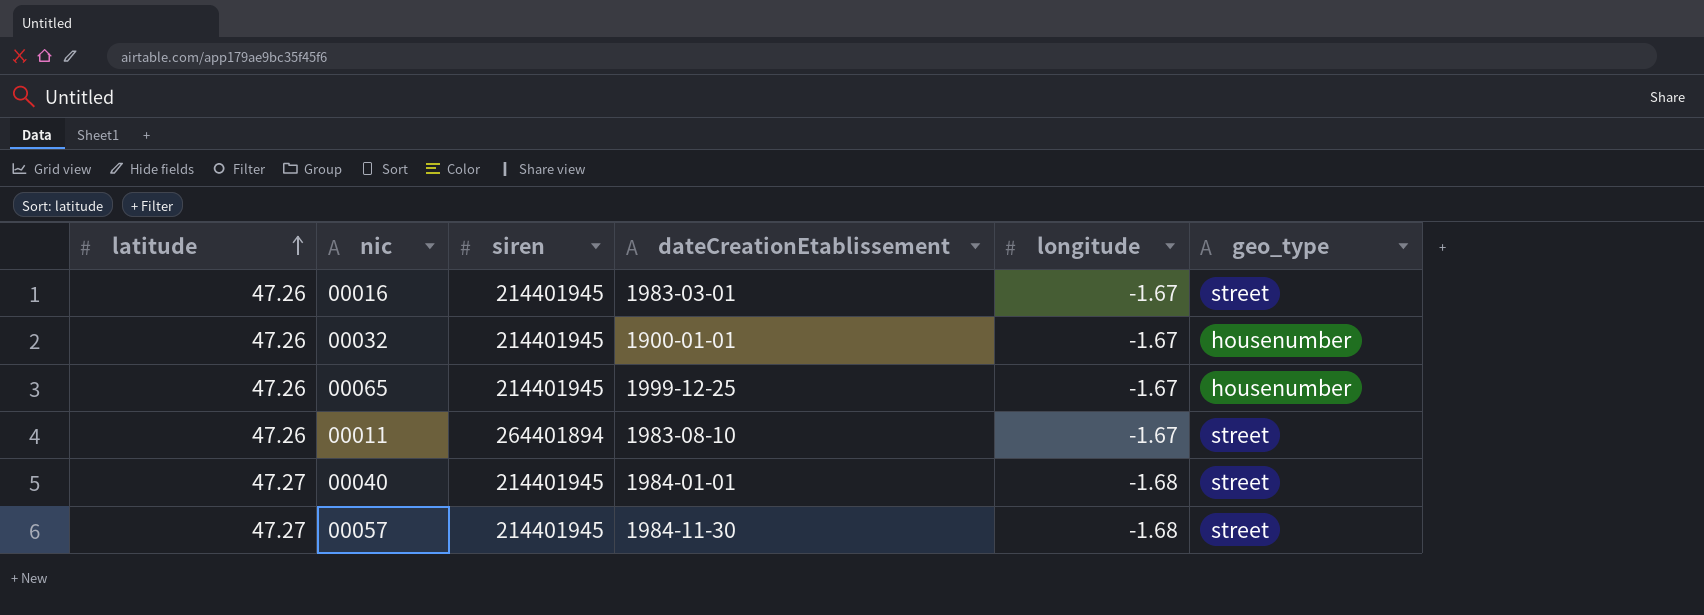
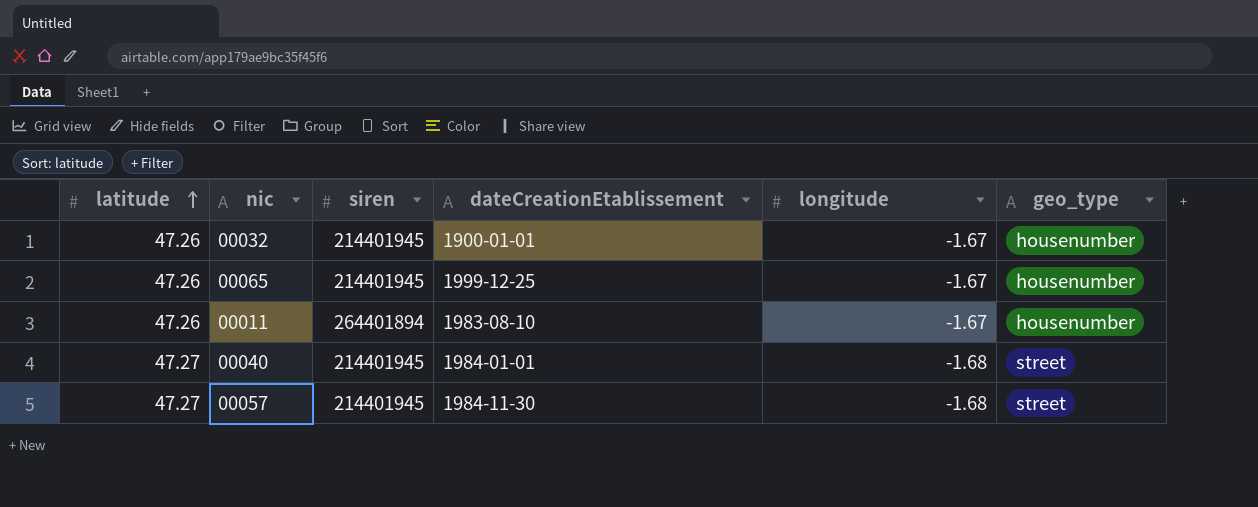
row 00016: 47.26 | 214401945 | 1983-03-01 | -1.67 | street -> none
00011 | geo_type: street -> housenumber

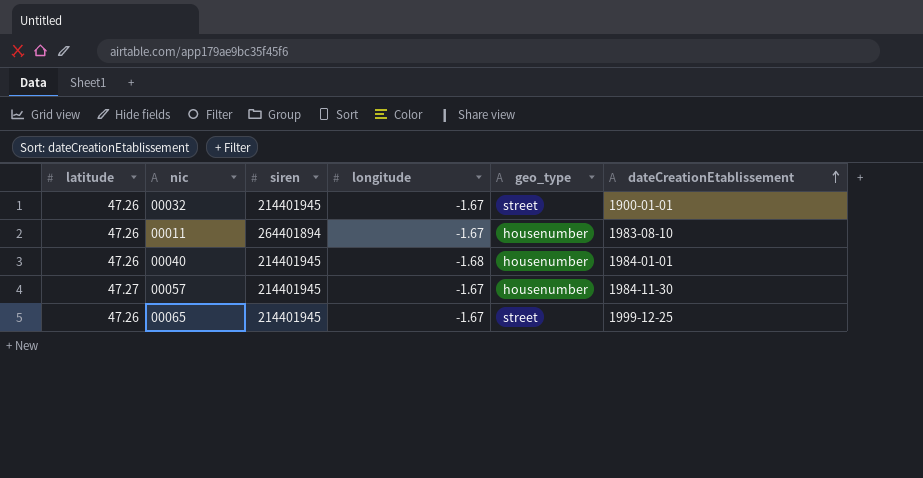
row order: latitude ascending -> dateCreationEtablissement ascending
column dateCreationEtablissement | position: 4 -> 6
00032 | geo_type: housenumber -> street
00040 | latitude: 47.27 -> 47.26
00040 | geo_type: street -> housenumber
00057 | longitude: -1.68 -> -1.67
00057 | geo_type: street -> housenumber
00065 | geo_type: housenumber -> street

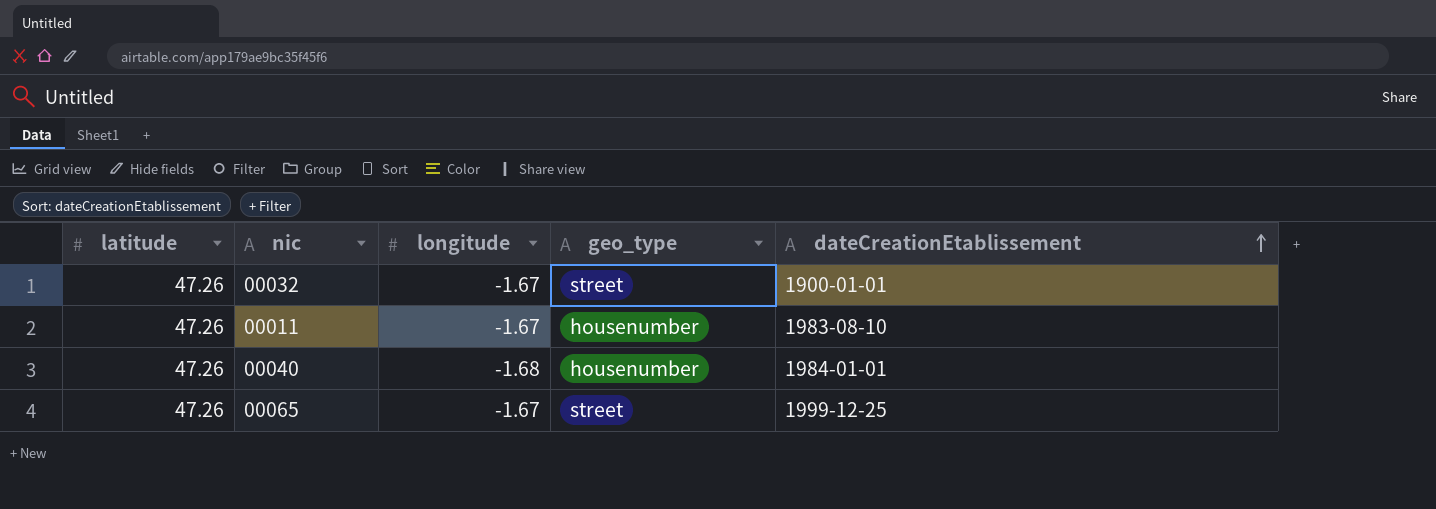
column siren | position: 3 -> none
row 00057: 47.27 | 214401945 | -1.67 | housenumber | 1984-11-30 -> none

